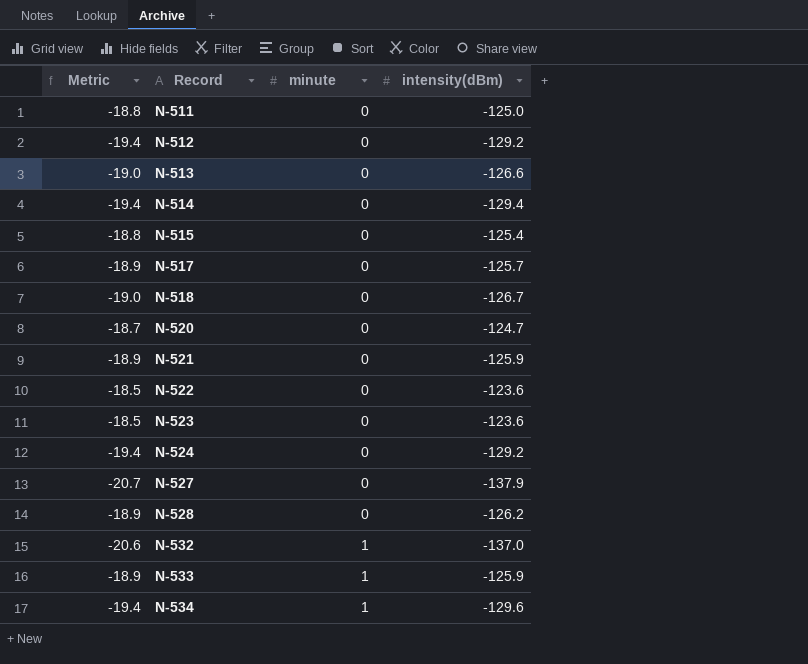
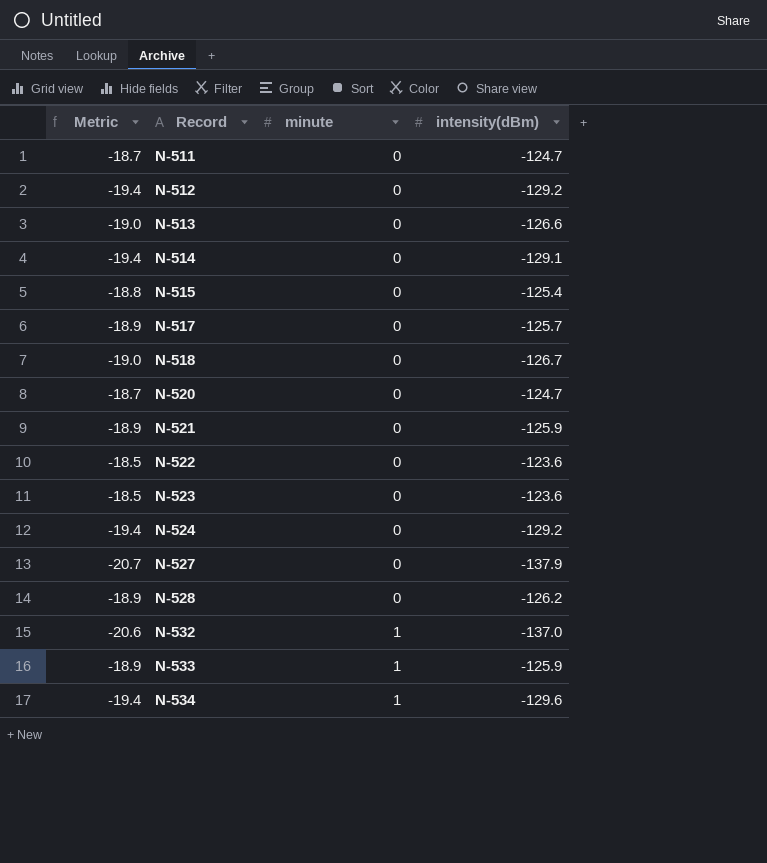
N-511 | Metric: -18.8 -> -18.7
N-511 | intensity(dBm): -125.0 -> -124.7
N-514 | intensity(dBm): -129.4 -> -129.1

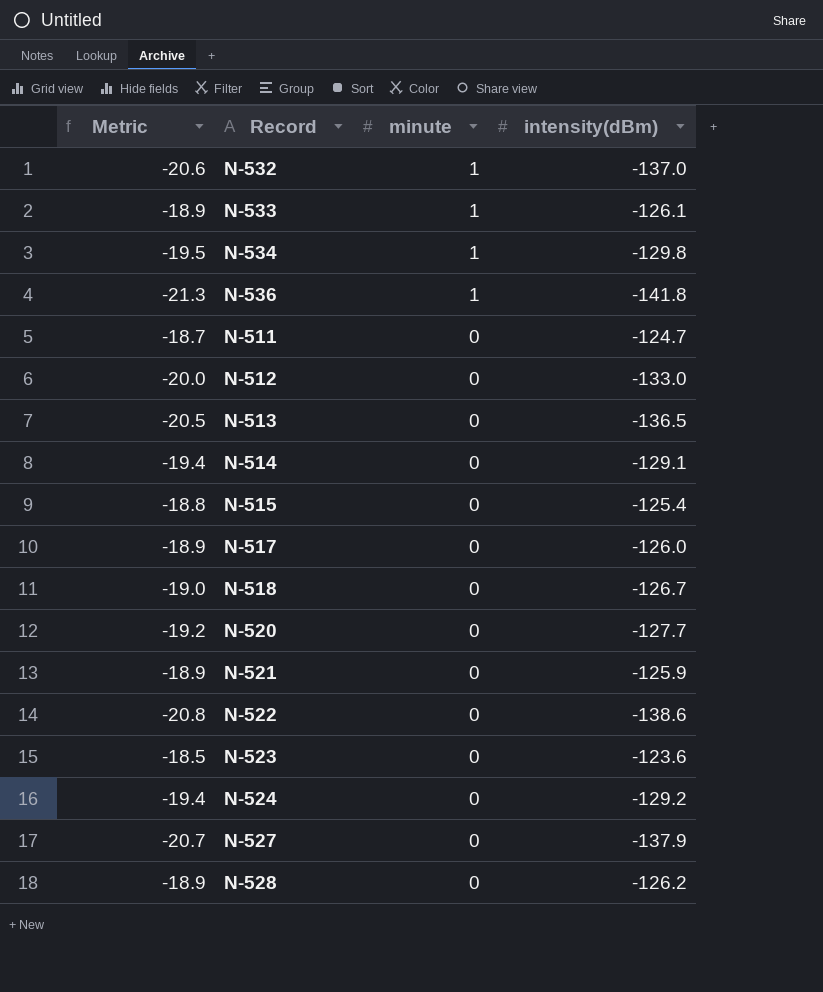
row order: Record ascending -> minute descending
N-533 | intensity(dBm): -125.9 -> -126.1
N-534 | Metric: -19.4 -> -19.5
N-534 | intensity(dBm): -129.6 -> -129.8
row N-536: none -> -21.3 | 1 | -141.8
N-512 | Metric: -19.4 -> -20.0
N-512 | intensity(dBm): -129.2 -> -133.0
N-513 | Metric: -19.0 -> -20.5
N-513 | intensity(dBm): -126.6 -> -136.5
N-517 | intensity(dBm): -125.7 -> -126.0
N-520 | Metric: -18.7 -> -19.2
N-520 | intensity(dBm): -124.7 -> -127.7
N-522 | Metric: -18.5 -> -20.8
N-522 | intensity(dBm): -123.6 -> -138.6

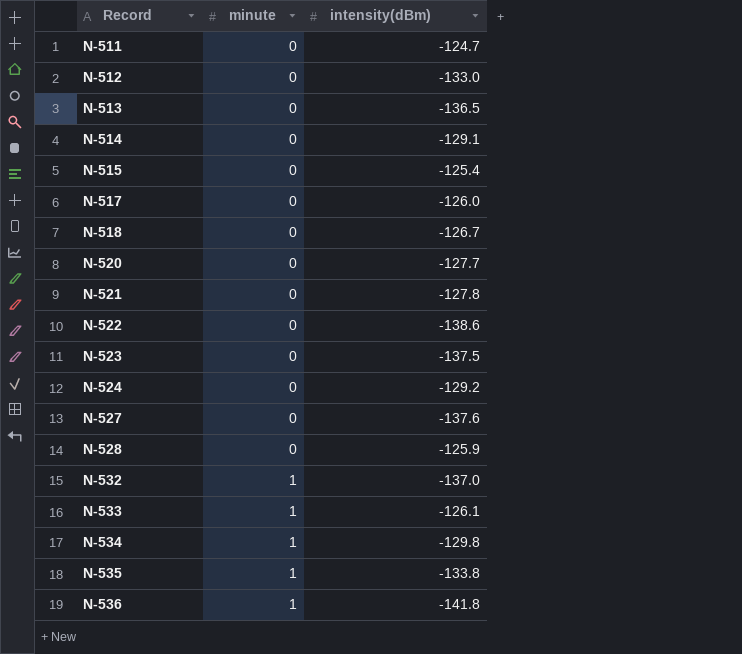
row order: minute descending -> Record ascending
column Metric | formula: [intensity(dBm)] * 0.15 -> none
N-521 | intensity(dBm): -125.9 -> -127.8
N-523 | intensity(dBm): -123.6 -> -137.5
N-527 | intensity(dBm): -137.9 -> -137.6
N-528 | intensity(dBm): -126.2 -> -125.9
row N-535: none -> 1 | -133.8

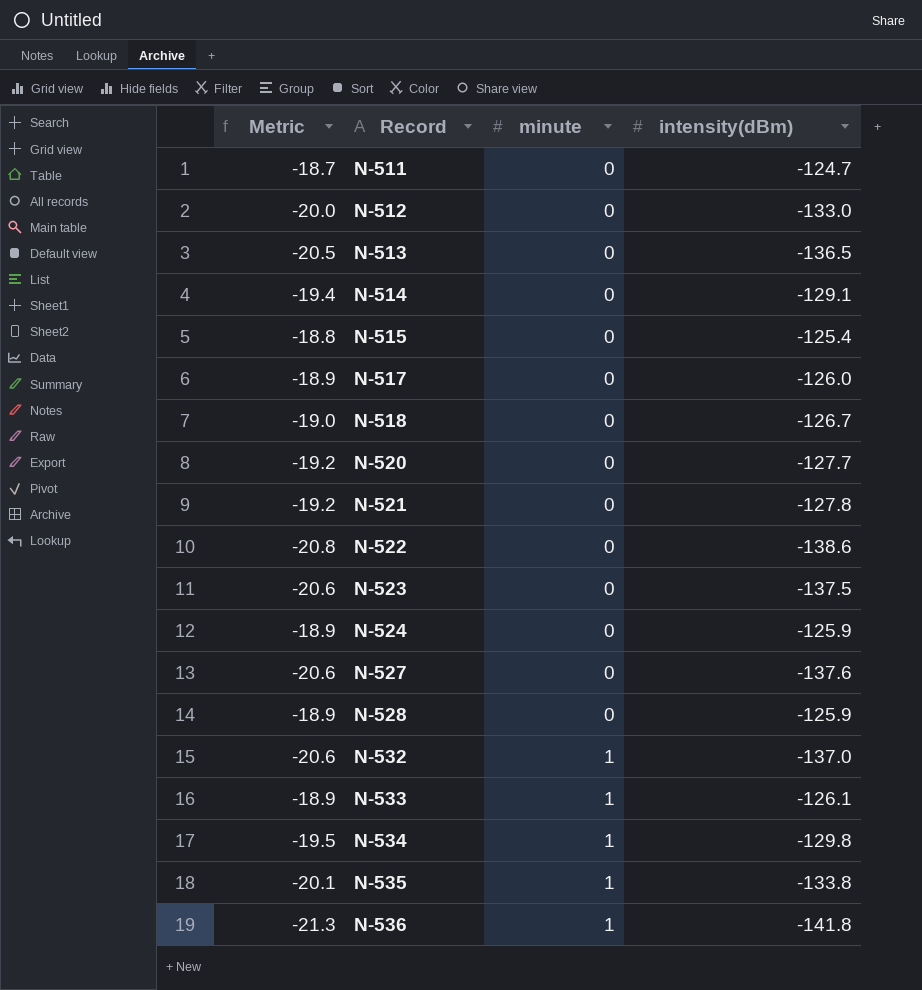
column Metric | formula: none -> [intensity(dBm)] * 0.15
N-524 | intensity(dBm): -129.2 -> -125.9

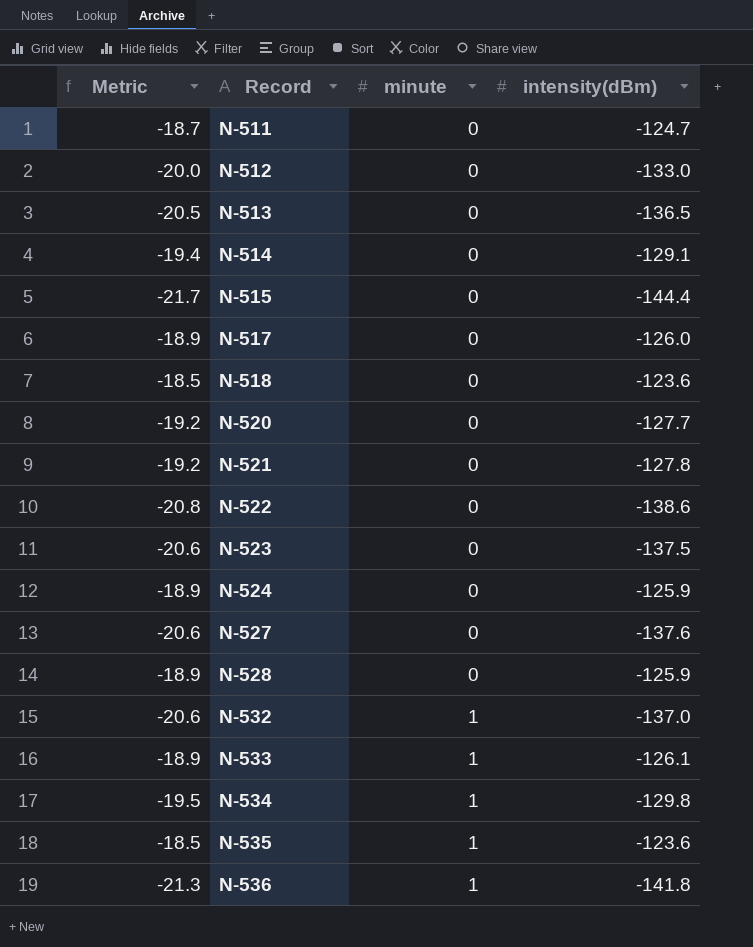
N-515 | Metric: -18.8 -> -21.7
N-515 | intensity(dBm): -125.4 -> -144.4
N-518 | Metric: -19.0 -> -18.5
N-518 | intensity(dBm): -126.7 -> -123.6
N-535 | Metric: -20.1 -> -18.5
N-535 | intensity(dBm): -133.8 -> -123.6

